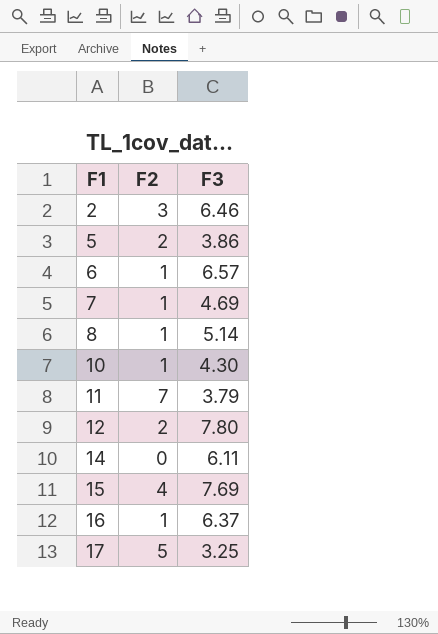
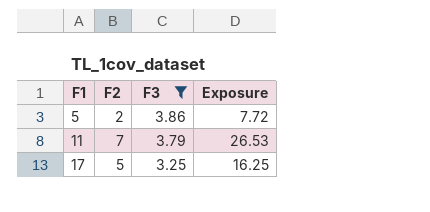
filter: none -> F3 <= 3.86
column Exposure | formula: none -> [F2] * [F3]

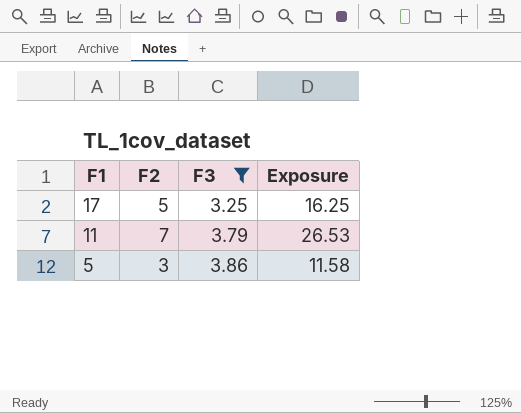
row order: F1 ascending -> F1 descending
5 | F2: 2 -> 3
5 | Exposure: 7.72 -> 11.58

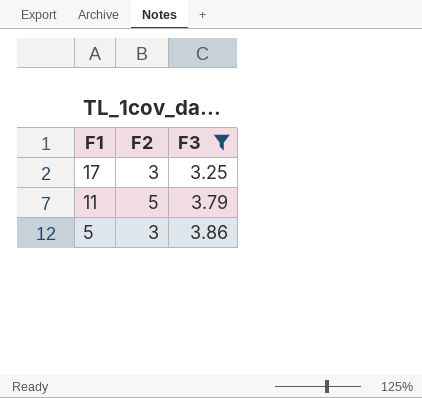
column Exposure | formula: [F2] * [F3] -> none
17 | F2: 5 -> 3
11 | F2: 7 -> 5

